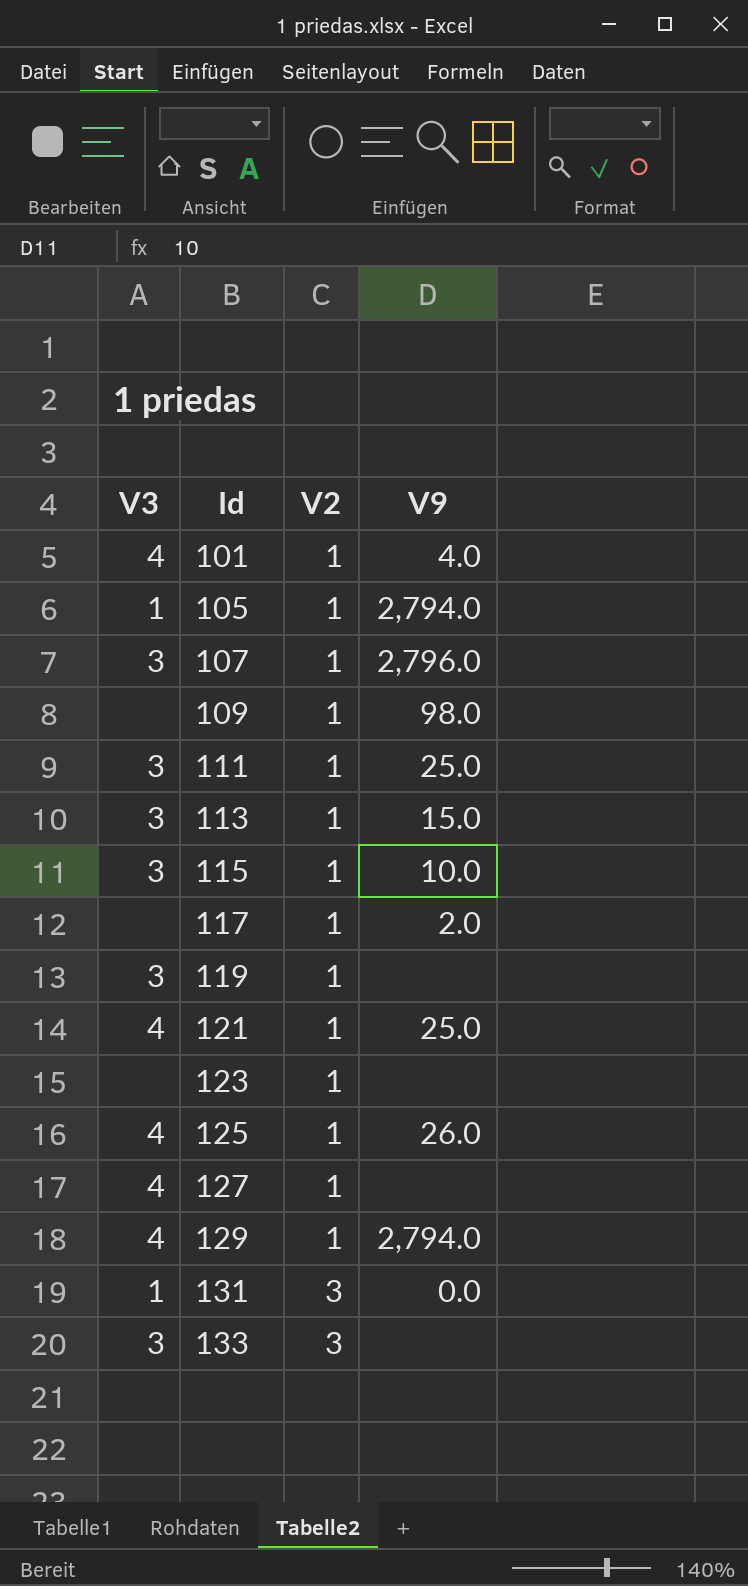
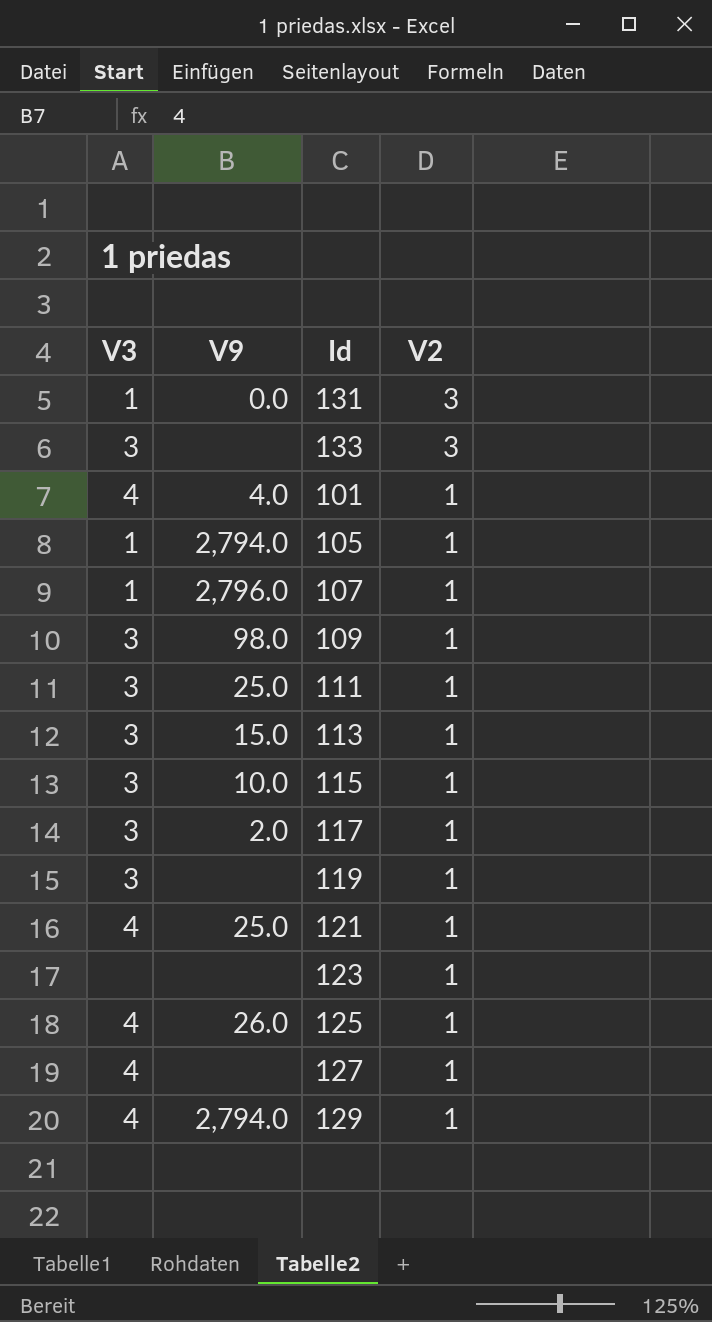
row order: Id ascending -> V2 descending
column V9 | position: 4 -> 2
107 | V3: 3 -> 1
109 | V3: none -> 3
117 | V3: none -> 3

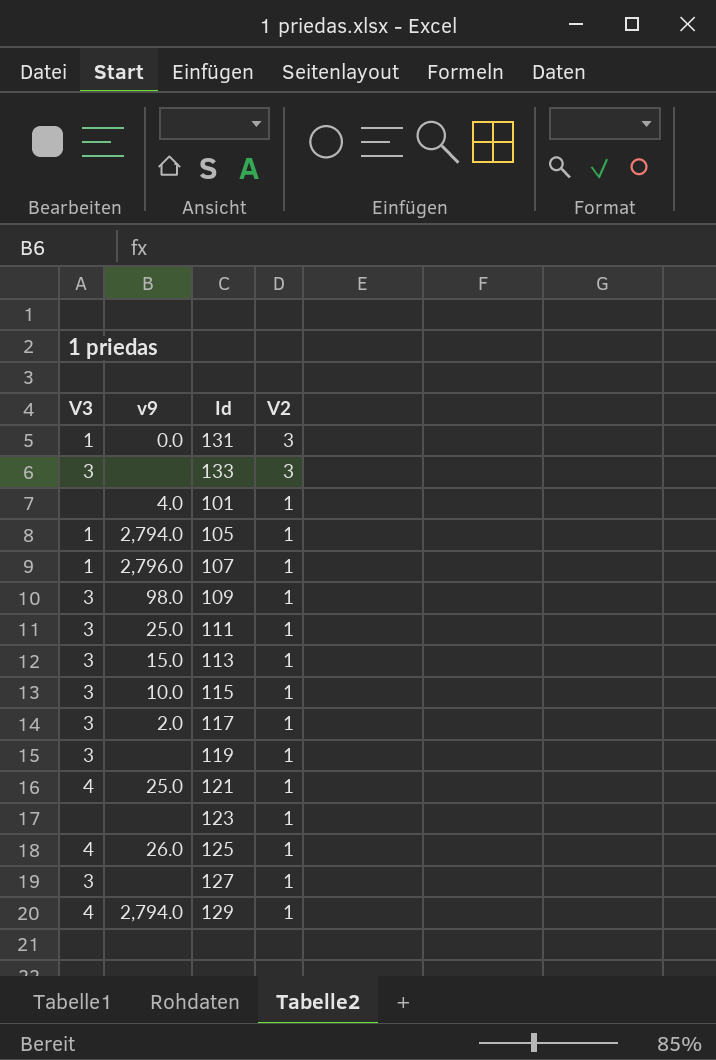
column name: V9 -> v9
101 | V3: 4 -> none
127 | V3: 4 -> 3

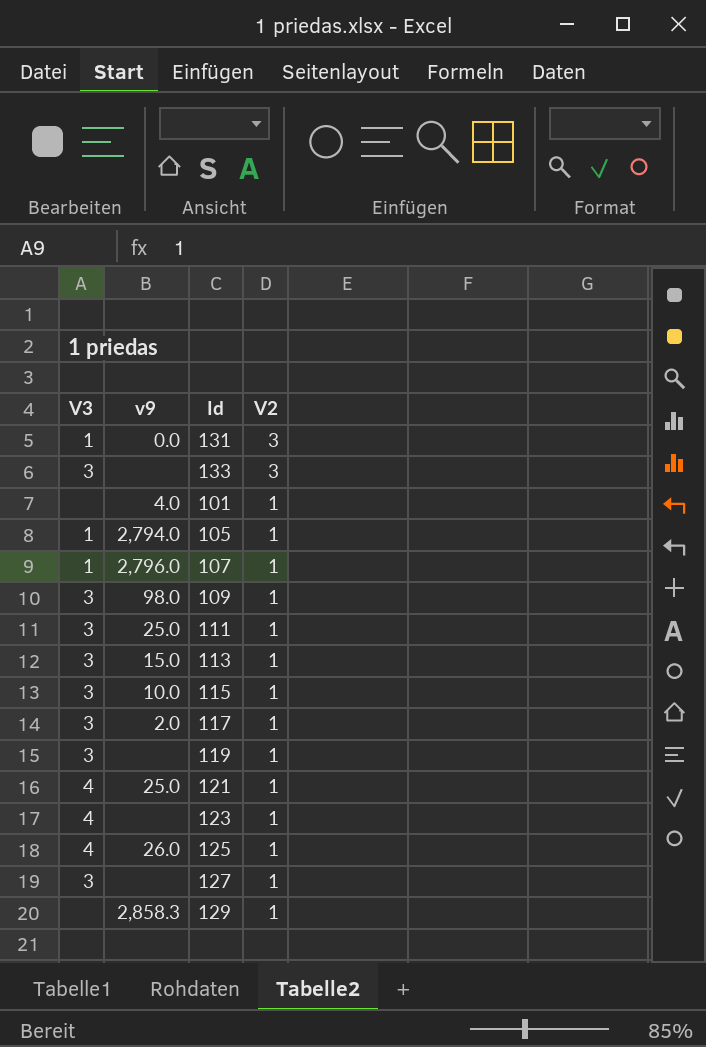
123 | V3: none -> 4
129 | V3: 4 -> none
129 | v9: 2,794.0 -> 2,858.3

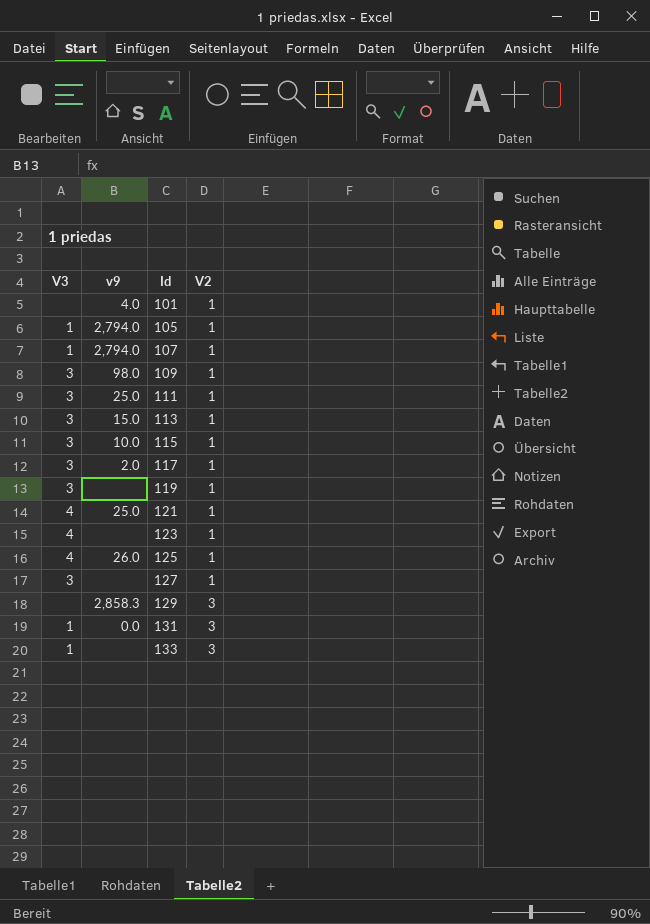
row order: V2 descending -> Id ascending
107 | v9: 2,796.0 -> 2,794.0
129 | V2: 1 -> 3
133 | V3: 3 -> 1

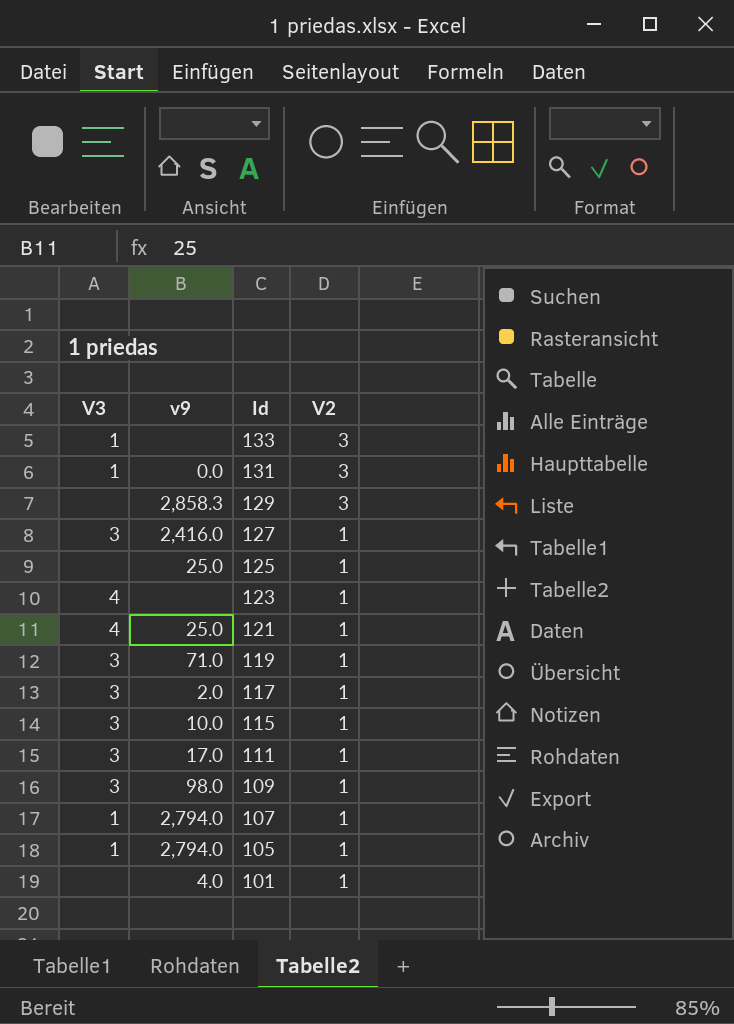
row order: Id ascending -> Id descending
row 113: 3 | 15.0 | 1 -> none
127 | v9: none -> 2,416.0
125 | V3: 4 -> none
125 | v9: 26.0 -> 25.0
119 | v9: none -> 71.0
111 | v9: 25.0 -> 17.0

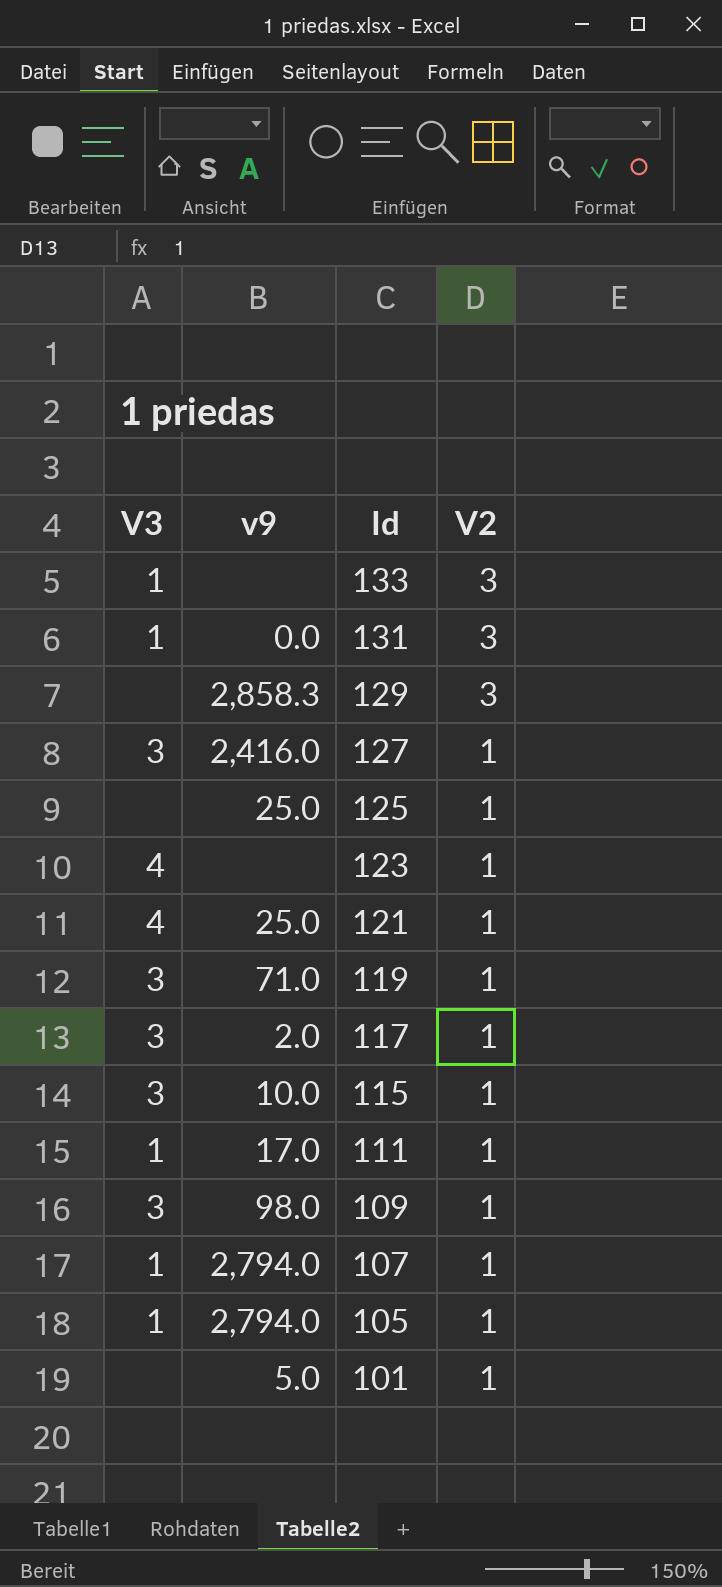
111 | V3: 3 -> 1
101 | v9: 4.0 -> 5.0

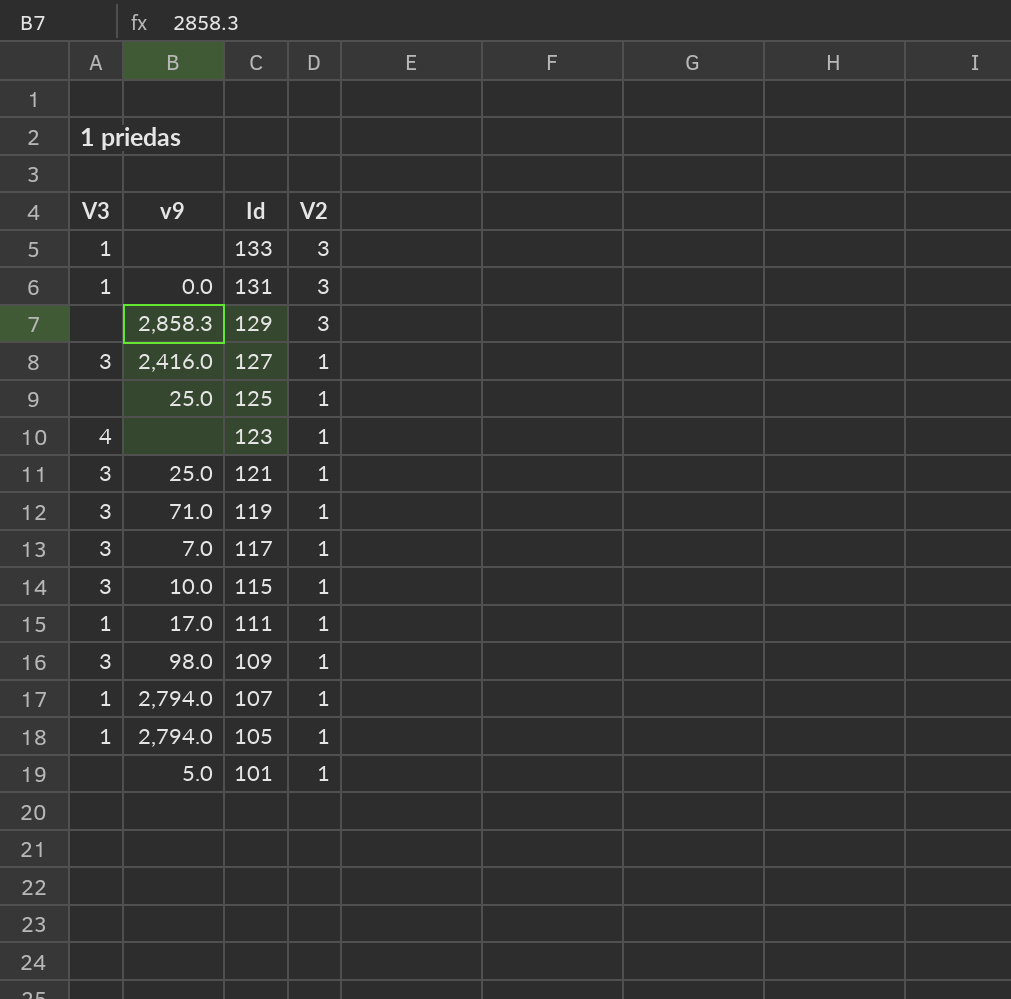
121 | V3: 4 -> 3
117 | v9: 2.0 -> 7.0

